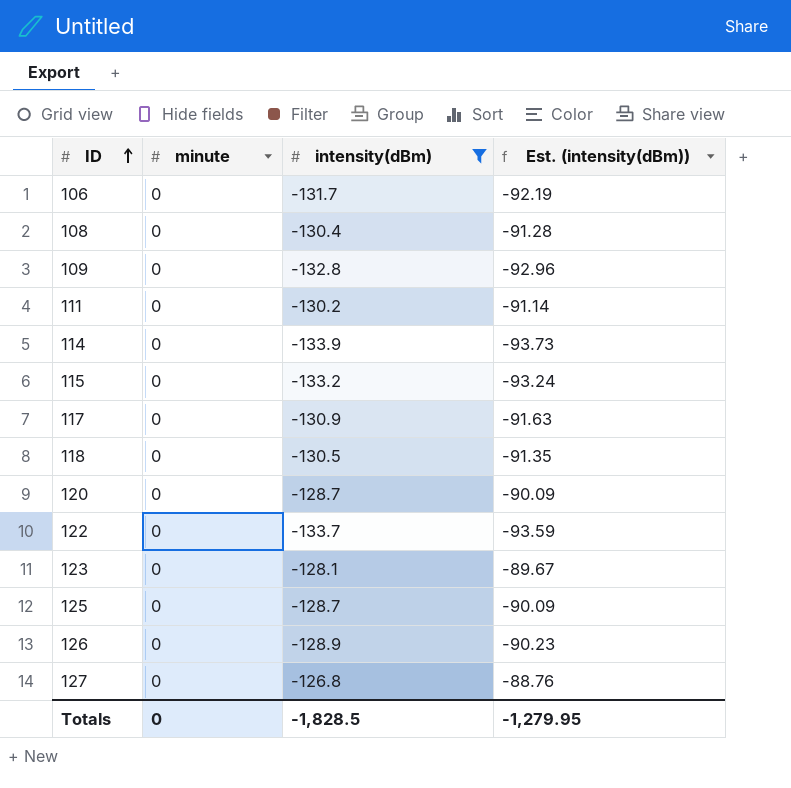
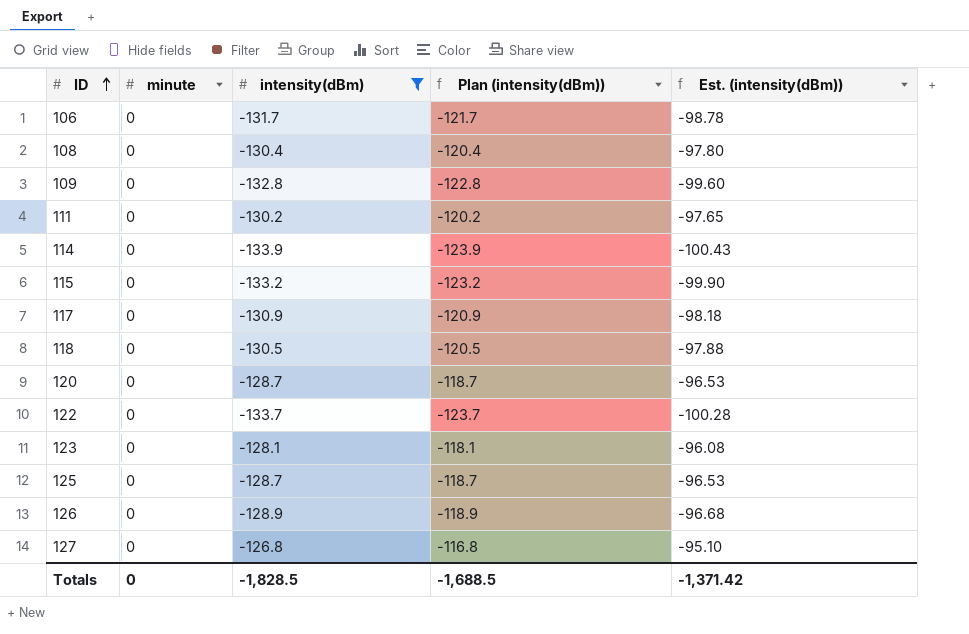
column Plan (intensity(dBm)) | formula: none -> [intensity(dBm)] + 10
column Est. (intensity(dBm)) | formula: [intensity(dBm)] * 0.7 -> [intensity(dBm)] * 0.75
Totals | Est. (intensity(dBm)): -1,279.95 -> -1,371.42

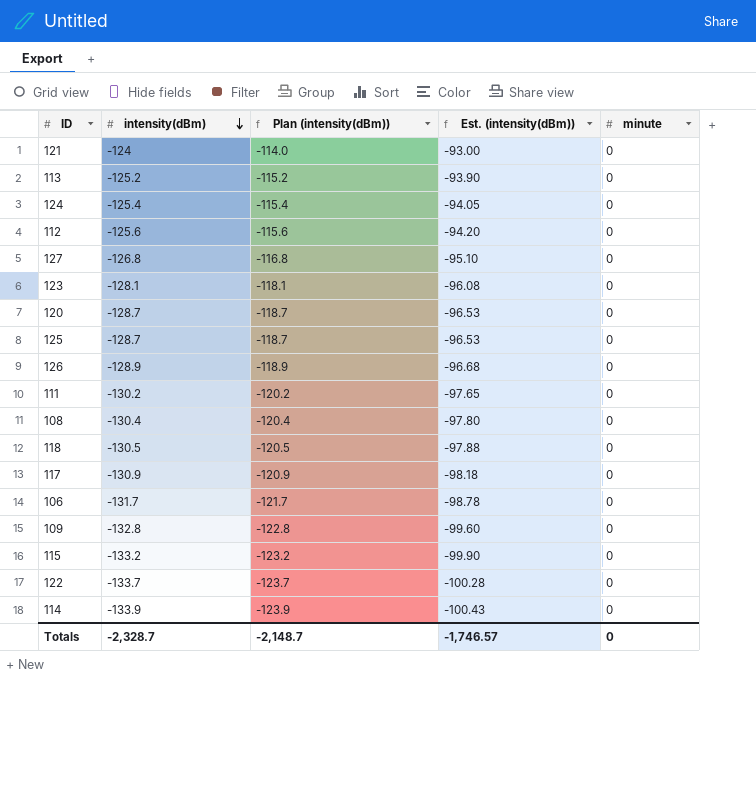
filter: intensity(dBm) <= -126.8 -> none
row order: ID ascending -> intensity(dBm) descending
column minute | position: 2 -> 5
Totals | intensity(dBm): -1,828.5 -> -2,328.7
Totals | Plan (intensity(dBm)): -1,688.5 -> -2,148.7
Totals | Est. (intensity(dBm)): -1,371.42 -> -1,746.57

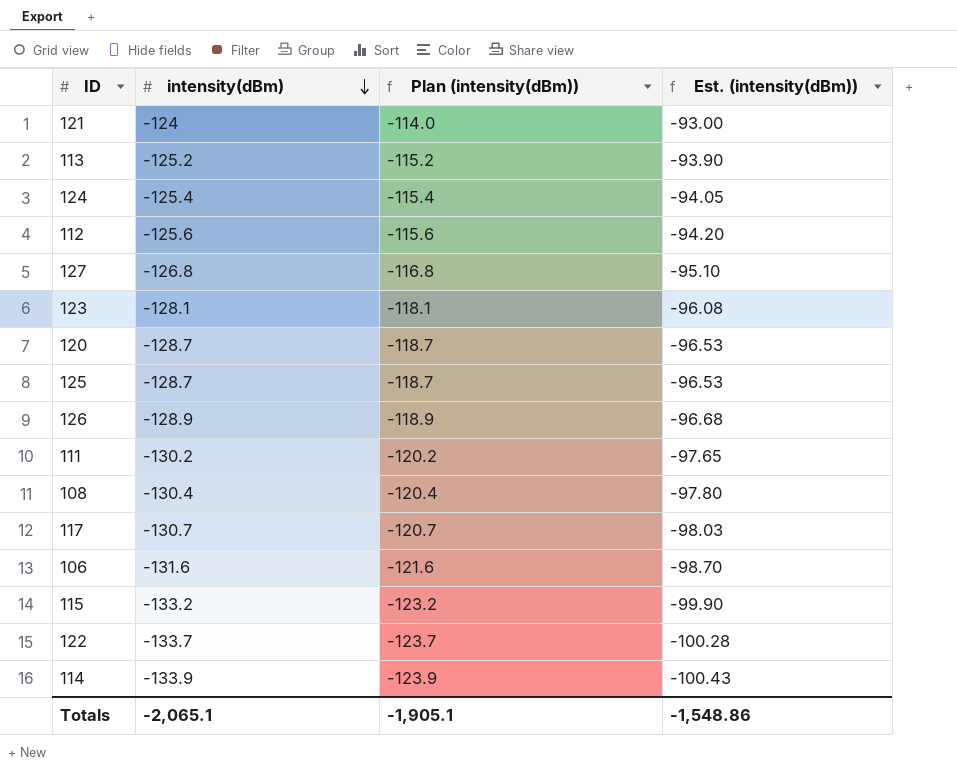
column minute | position: 5 -> none
row 118: -130.5 | -120.5 | -97.88 | 0 -> none
row 109: -132.8 | -122.8 | -99.60 | 0 -> none
117 | intensity(dBm): -130.9 -> -130.7
117 | Plan (intensity(dBm)): -120.9 -> -120.7
117 | Est. (intensity(dBm)): -98.18 -> -98.03
106 | intensity(dBm): -131.7 -> -131.6
106 | Plan (intensity(dBm)): -121.7 -> -121.6
106 | Est. (intensity(dBm)): -98.78 -> -98.70
Totals | intensity(dBm): -2,328.7 -> -2,065.1
Totals | Plan (intensity(dBm)): -2,148.7 -> -1,905.1
Totals | Est. (intensity(dBm)): -1,746.57 -> -1,548.86

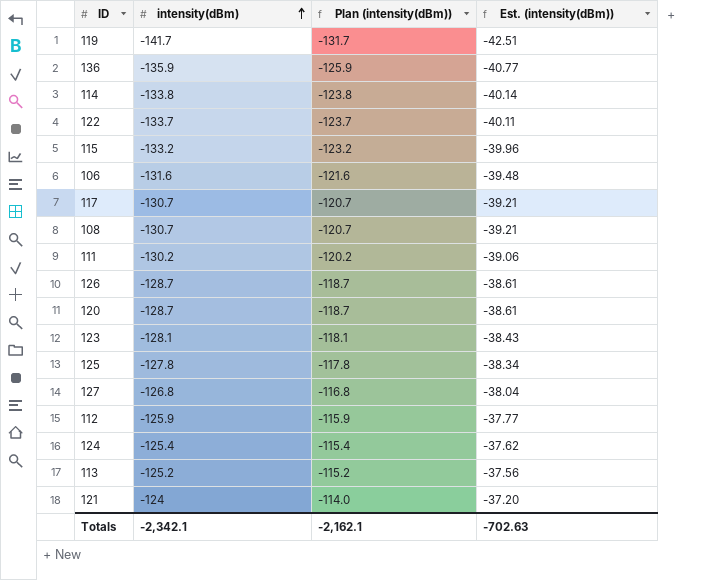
row order: intensity(dBm) descending -> intensity(dBm) ascending
column Est. (intensity(dBm)) | formula: [intensity(dBm)] * 0.75 -> [intensity(dBm)] * 0.3
row 119: none -> -141.7 | -131.7 | -42.51
row 136: none -> -135.9 | -125.9 | -40.77
114 | intensity(dBm): -133.9 -> -133.8
114 | Plan (intensity(dBm)): -123.9 -> -123.8
108 | intensity(dBm): -130.4 -> -130.7
108 | Plan (intensity(dBm)): -120.4 -> -120.7
126 | intensity(dBm): -128.9 -> -128.7
126 | Plan (intensity(dBm)): -118.9 -> -118.7
125 | intensity(dBm): -128.7 -> -127.8
125 | Plan (intensity(dBm)): -118.7 -> -117.8
112 | intensity(dBm): -125.6 -> -125.9
112 | Plan (intensity(dBm)): -115.6 -> -115.9
Totals | intensity(dBm): -2,065.1 -> -2,342.1
Totals | Plan (intensity(dBm)): -1,905.1 -> -2,162.1
Totals | Est. (intensity(dBm)): -1,548.86 -> -702.63

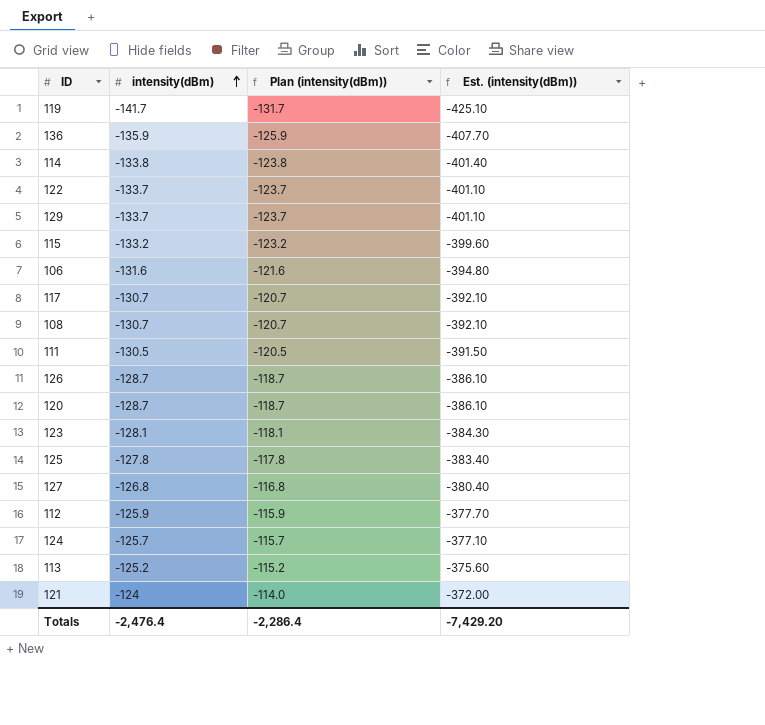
column Est. (intensity(dBm)) | formula: [intensity(dBm)] * 0.3 -> [intensity(dBm)] * 3
row 129: none -> -133.7 | -123.7 | -401.10
111 | intensity(dBm): -130.2 -> -130.5
111 | Plan (intensity(dBm)): -120.2 -> -120.5
124 | intensity(dBm): -125.4 -> -125.7
124 | Plan (intensity(dBm)): -115.4 -> -115.7
Totals | intensity(dBm): -2,342.1 -> -2,476.4
Totals | Plan (intensity(dBm)): -2,162.1 -> -2,286.4
Totals | Est. (intensity(dBm)): -702.63 -> -7,429.20

